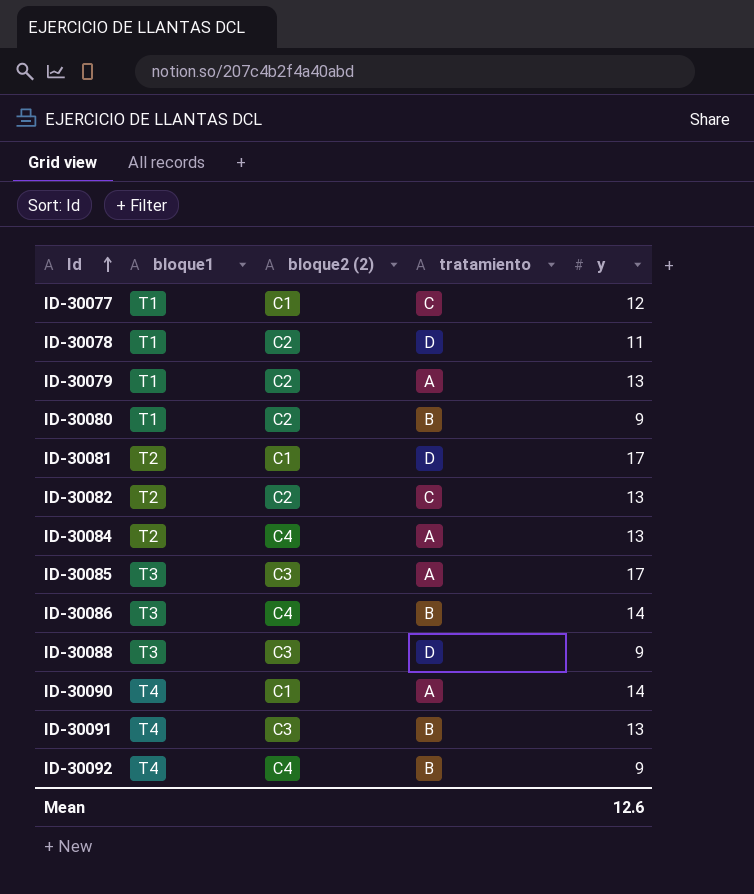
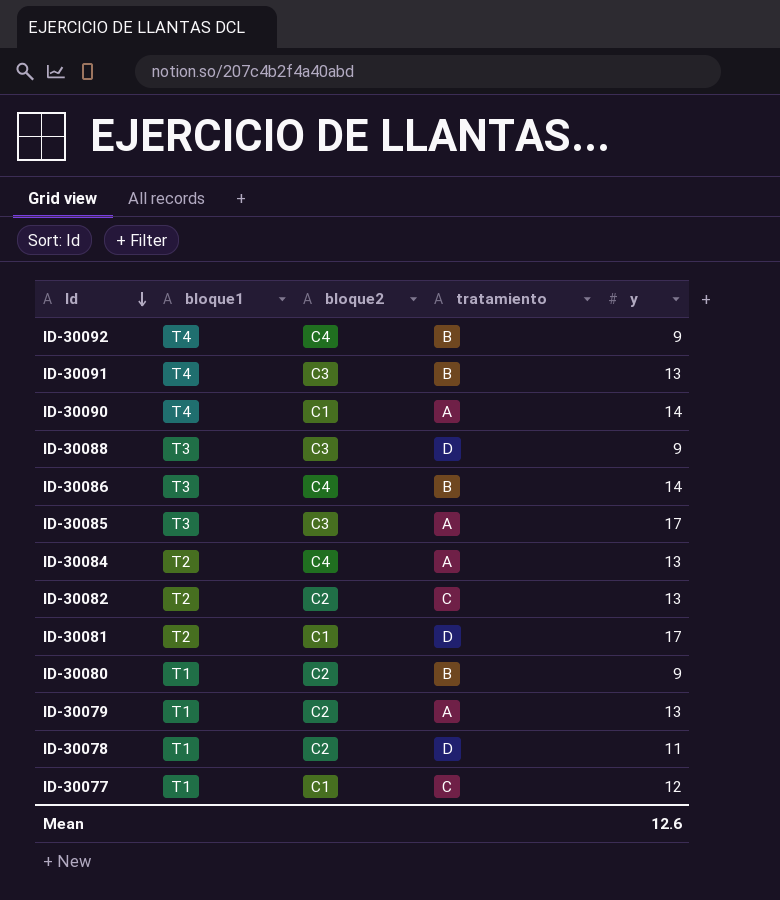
row order: Id ascending -> Id descending
column name: bloque2 (2) -> bloque2

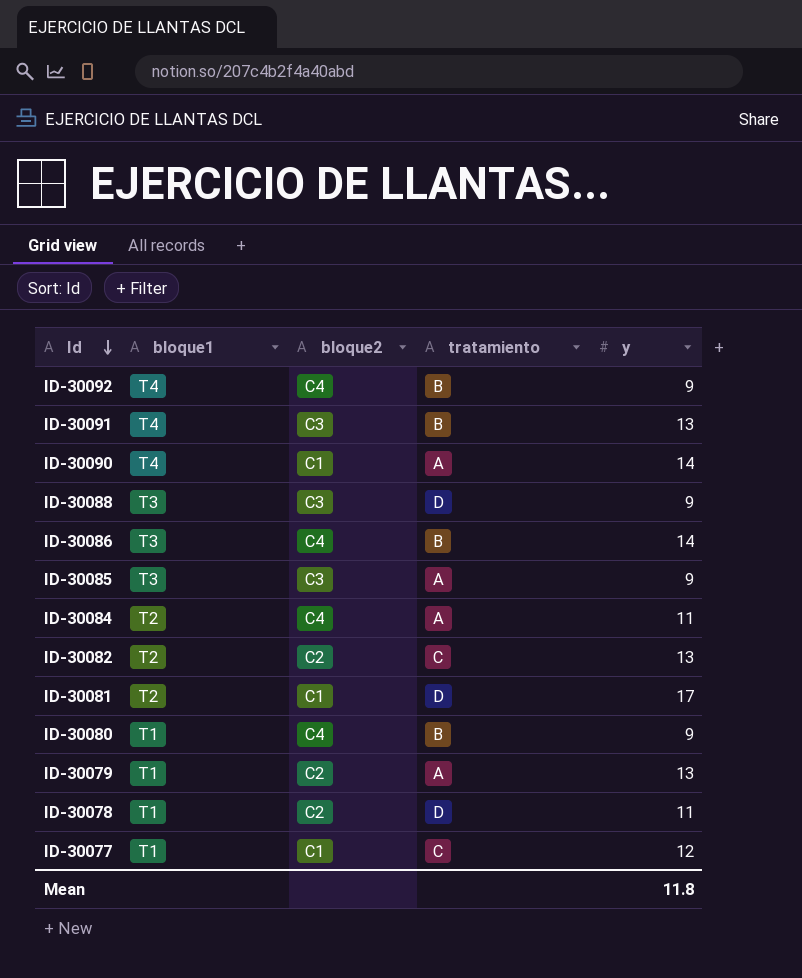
ID-30085 | y: 17 -> 9
ID-30084 | y: 13 -> 11
ID-30080 | bloque2: C2 -> C4
Mean | y: 12.6 -> 11.8

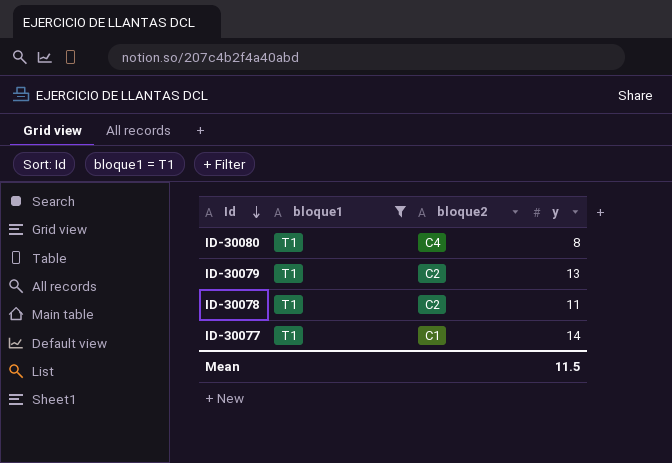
filter: none -> bloque1 = T1
column tratamiento | position: 4 -> none
ID-30080 | y: 9 -> 8
ID-30077 | y: 12 -> 14
Mean | y: 11.8 -> 11.5

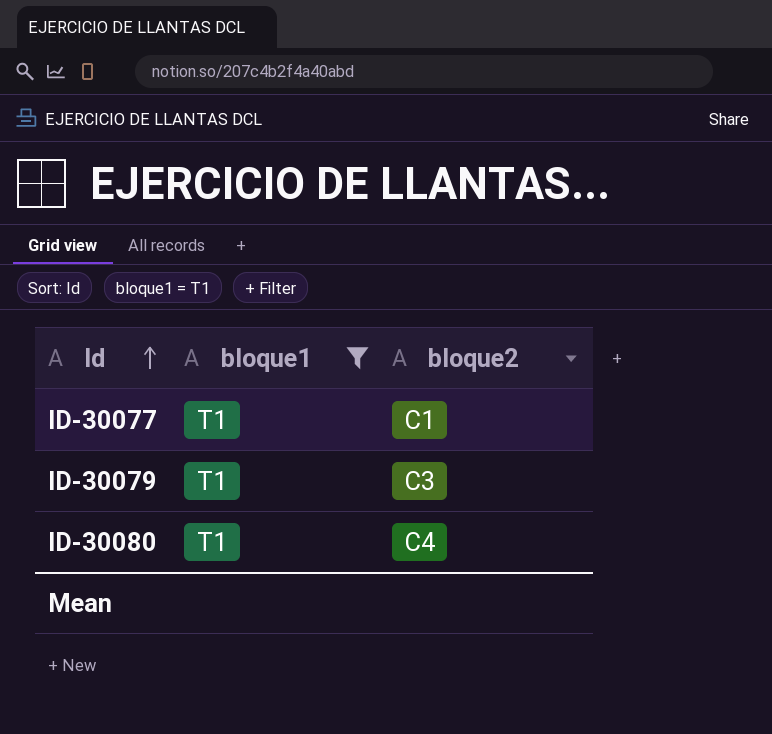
row order: Id descending -> Id ascending
column y | position: 4 -> none
row ID-30078: T1 | C2 | 11 -> none
ID-30079 | bloque2: C2 -> C3

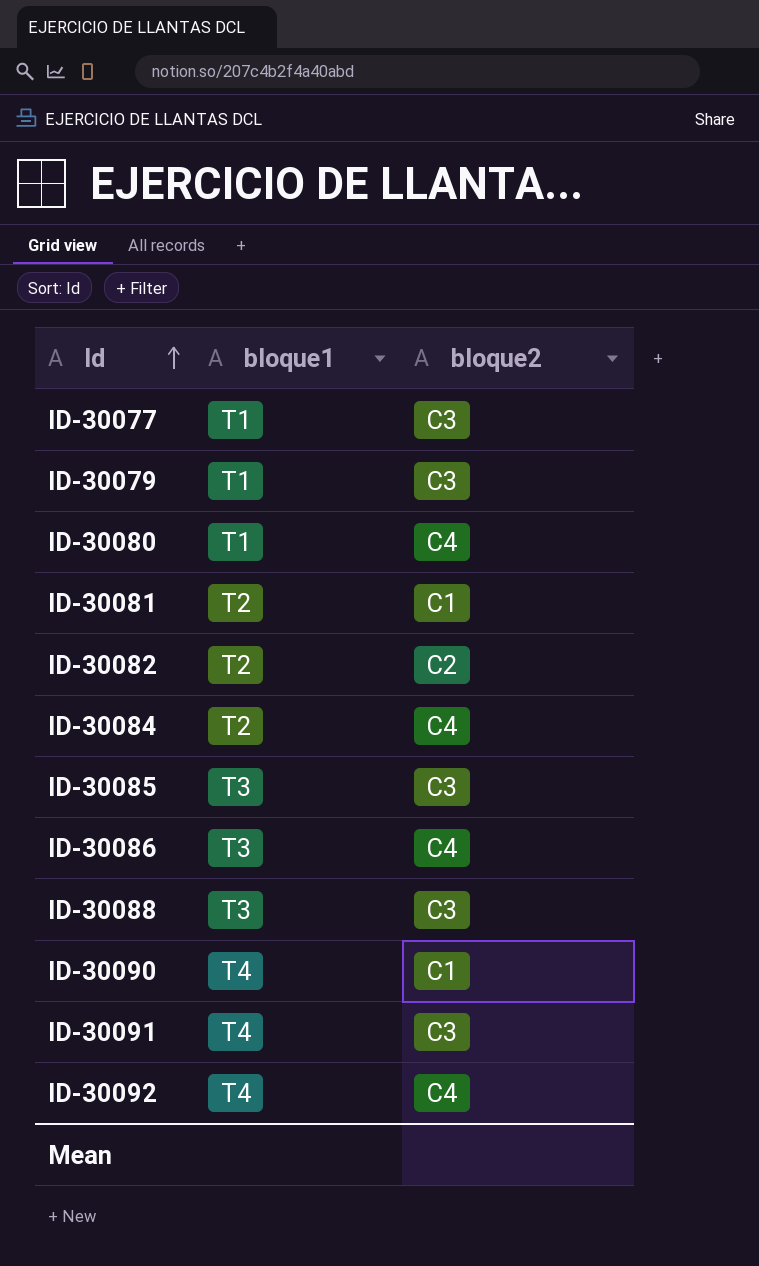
filter: bloque1 = T1 -> none
ID-30077 | bloque2: C1 -> C3

